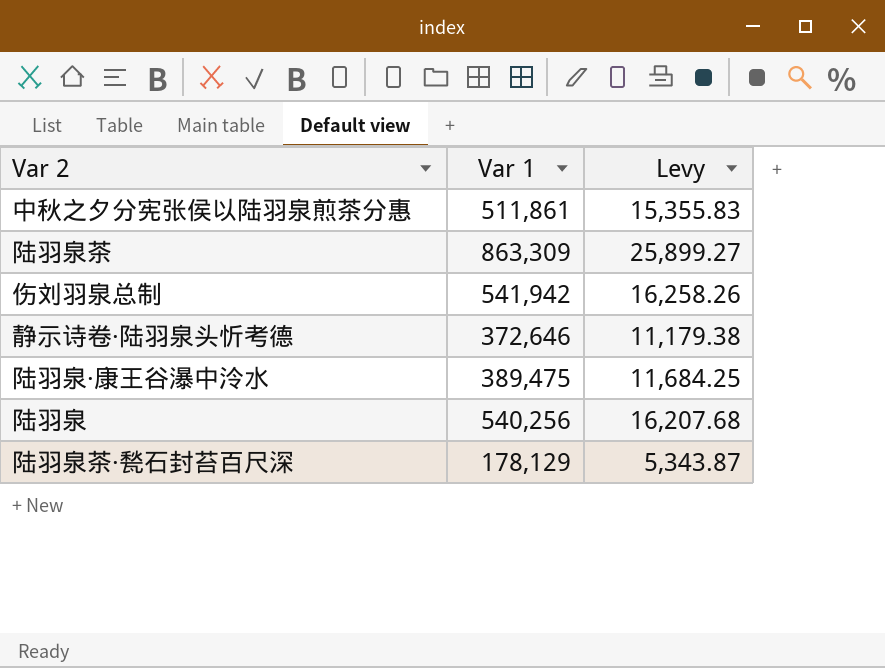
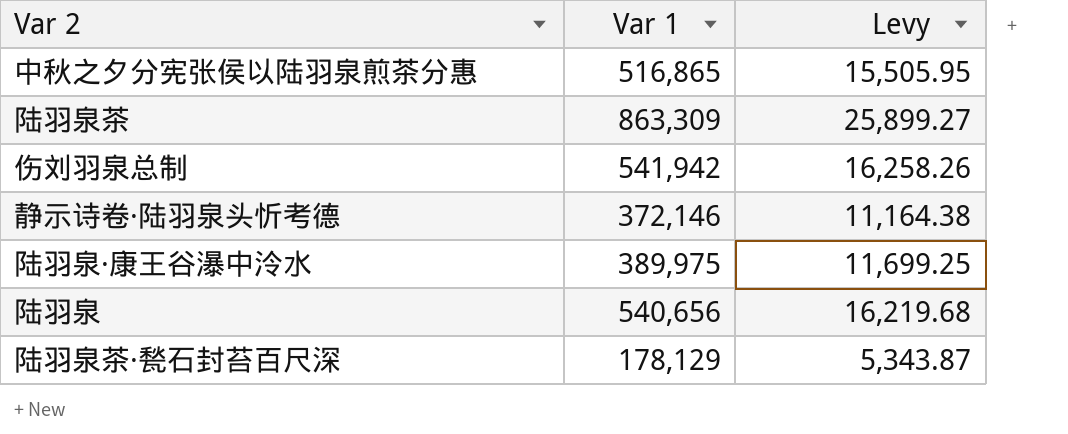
中秋之夕分宪张侯以陆羽泉煎茶分惠 | Var 1: 511,861 -> 516,865
中秋之夕分宪张侯以陆羽泉煎茶分惠 | Levy: 15,355.83 -> 15,505.95
静示诗卷·陆羽泉头忻考德 | Var 1: 372,646 -> 372,146
静示诗卷·陆羽泉头忻考德 | Levy: 11,179.38 -> 11,164.38
陆羽泉·康王谷瀑中泠水 | Var 1: 389,475 -> 389,975
陆羽泉·康王谷瀑中泠水 | Levy: 11,684.25 -> 11,699.25
陆羽泉 | Var 1: 540,256 -> 540,656
陆羽泉 | Levy: 16,207.68 -> 16,219.68

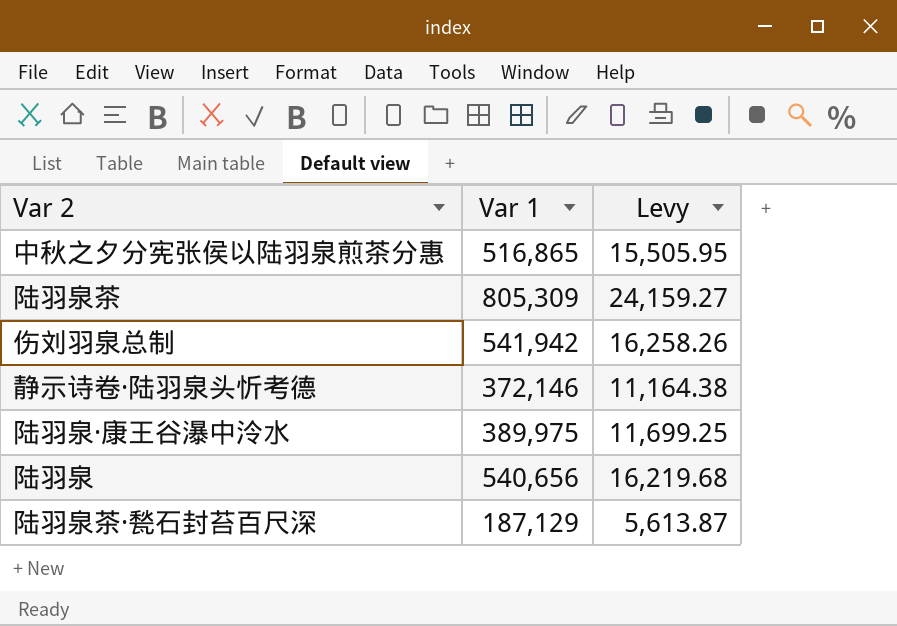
陆羽泉茶 | Var 1: 863,309 -> 805,309
陆羽泉茶 | Levy: 25,899.27 -> 24,159.27
陆羽泉茶·甃石封苔百尺深 | Var 1: 178,129 -> 187,129
陆羽泉茶·甃石封苔百尺深 | Levy: 5,343.87 -> 5,613.87

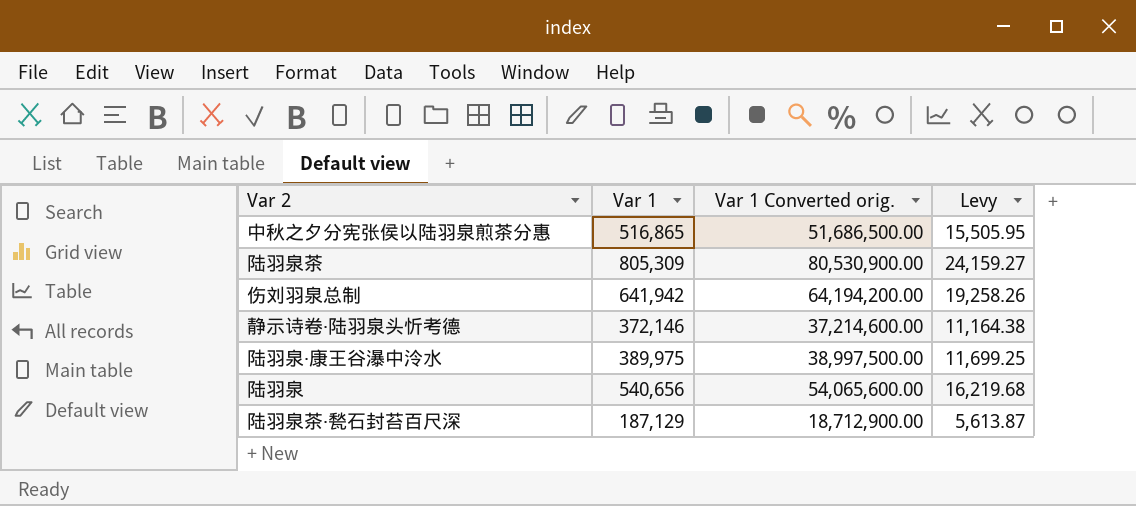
column Var 1 Converted orig. | formula: none -> [Var 1] * 100
伤刘羽泉总制 | Var 1: 541,942 -> 641,942
伤刘羽泉总制 | Levy: 16,258.26 -> 19,258.26

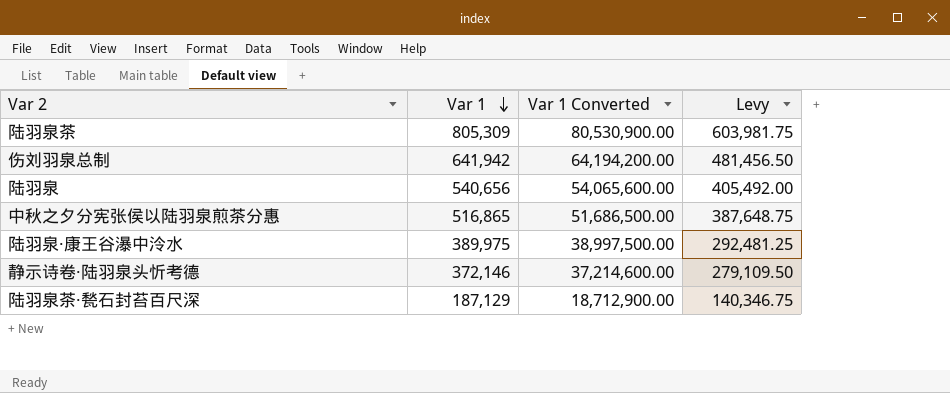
row order: none -> Var 1 descending
column name: Var 1 Converted orig. -> Var 1 Converted
column Levy | formula: [Var 1] * 0.03 -> [Var 1] * 0.75

